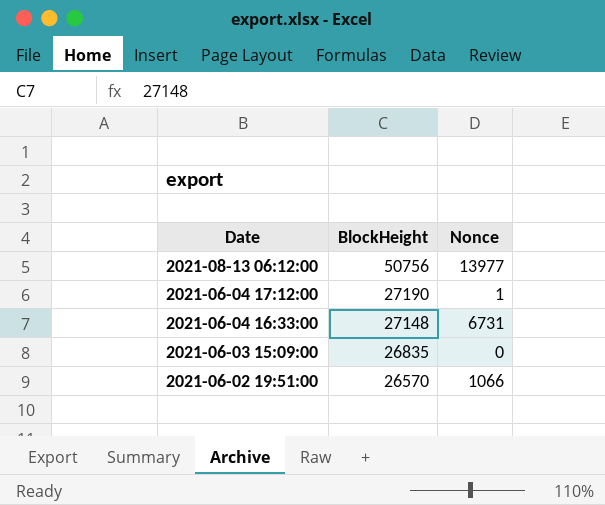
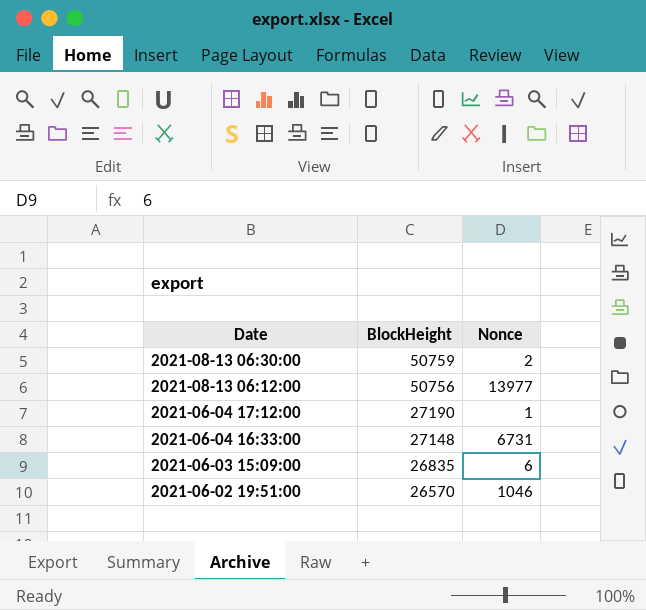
row 2021-08-13 06:30:00: none -> 50759 | 2
2021-06-03 15:09:00 | Nonce: 0 -> 6
2021-06-02 19:51:00 | Nonce: 1066 -> 1046

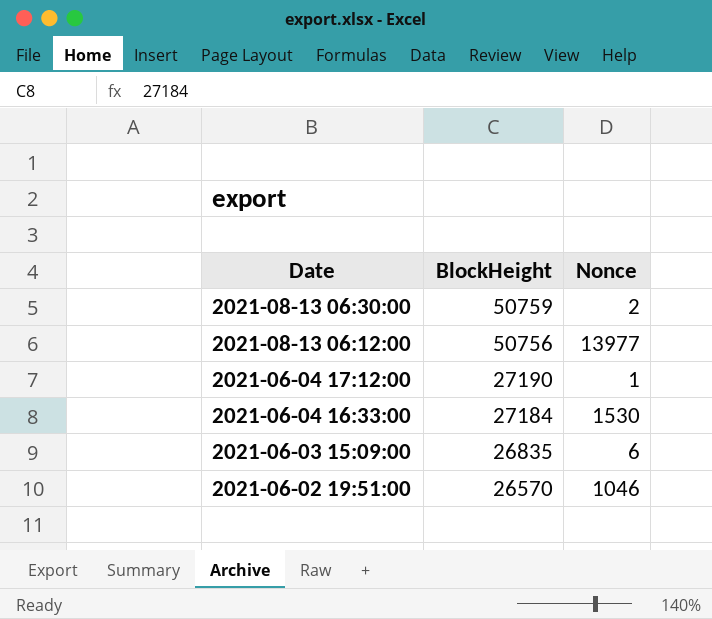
2021-06-04 16:33:00 | BlockHeight: 27148 -> 27184
2021-06-04 16:33:00 | Nonce: 6731 -> 1530

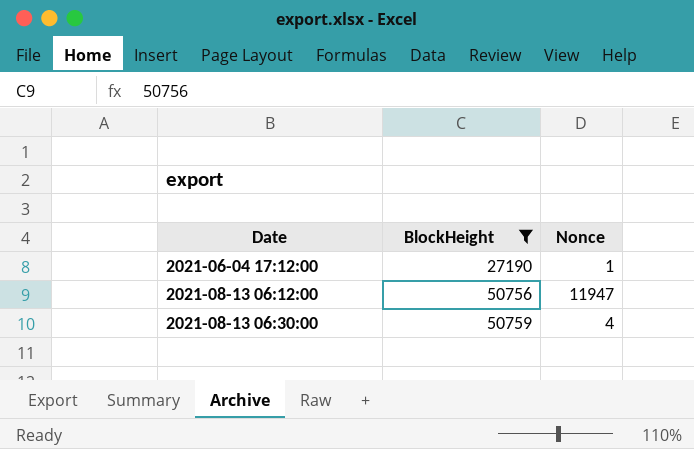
filter: none -> BlockHeight >= 27190
row order: Date descending -> Date ascending
2021-08-13 06:12:00 | Nonce: 13977 -> 11947
2021-08-13 06:30:00 | Nonce: 2 -> 4

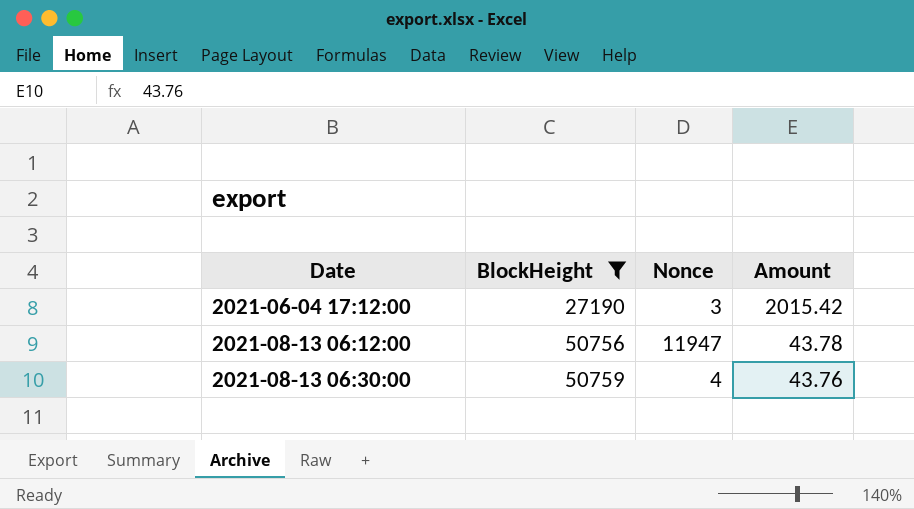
column Amount | position: none -> 4
2021-06-04 17:12:00 | Nonce: 1 -> 3

